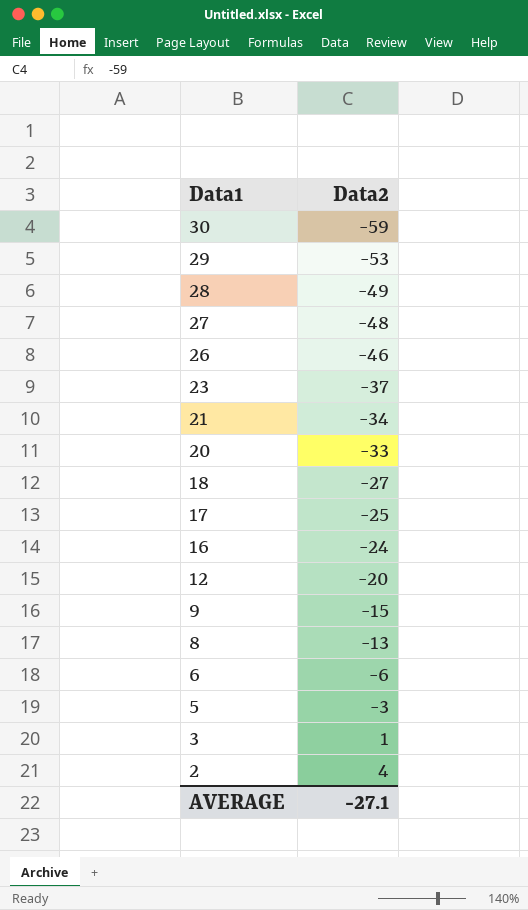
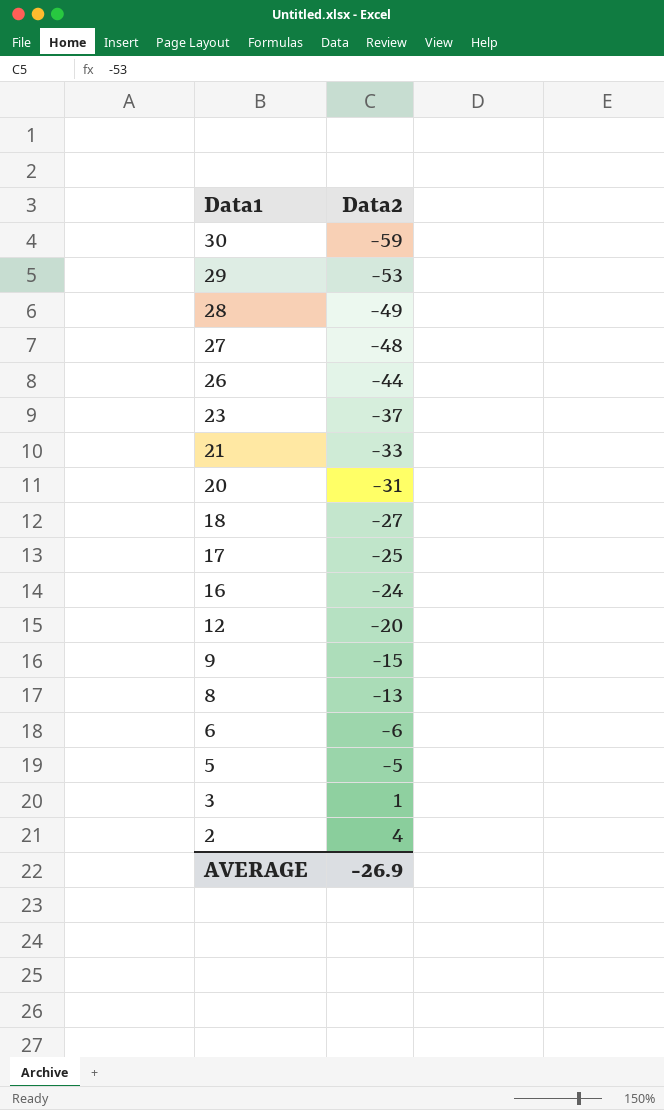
26 | Data2: -46 -> -44
21 | Data2: -34 -> -33
20 | Data2: -33 -> -31
5 | Data2: -3 -> -5
AVERAGE | Data2: -27.1 -> -26.9

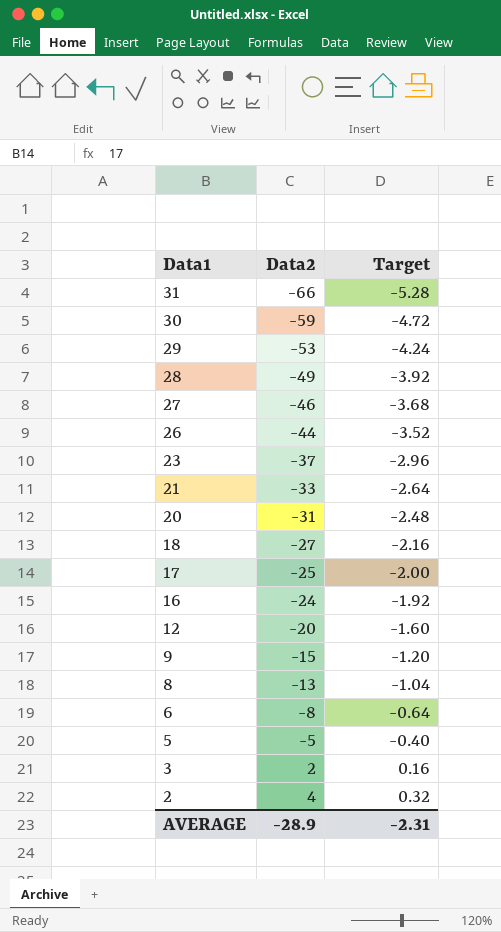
column Target | formula: none -> [Data2] * 0.08
row 31: none -> -66 | -5.28
27 | Data2: -48 -> -46
6 | Data2: -6 -> -8
3 | Data2: 1 -> 2
AVERAGE | Data2: -26.9 -> -28.9

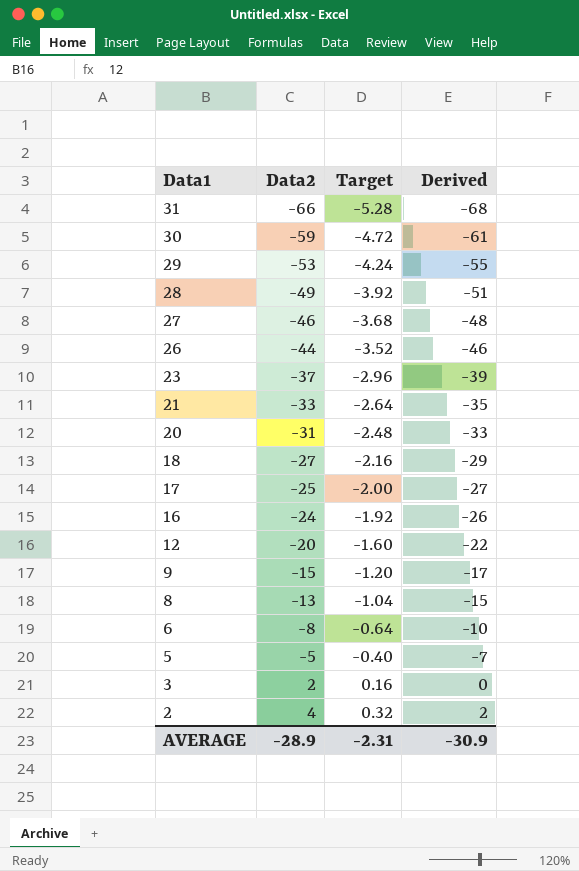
column Derived | formula: none -> [Data2] - 2

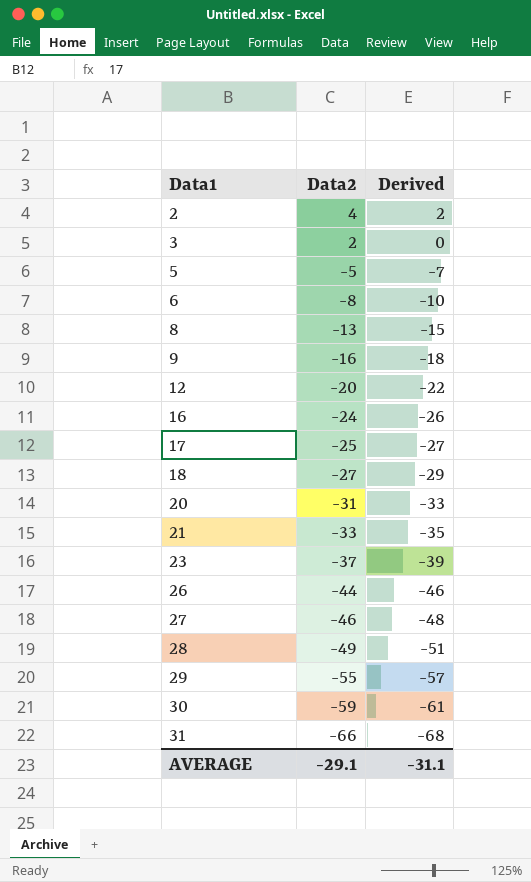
row order: Data1 descending -> Data1 ascending
column Target | formula: [Data2] * 0.08 -> none
9 | Data2: -15 -> -16
9 | Derived: -17 -> -18
29 | Data2: -53 -> -55
29 | Derived: -55 -> -57
AVERAGE | Data2: -28.9 -> -29.1
AVERAGE | Derived: -30.9 -> -31.1

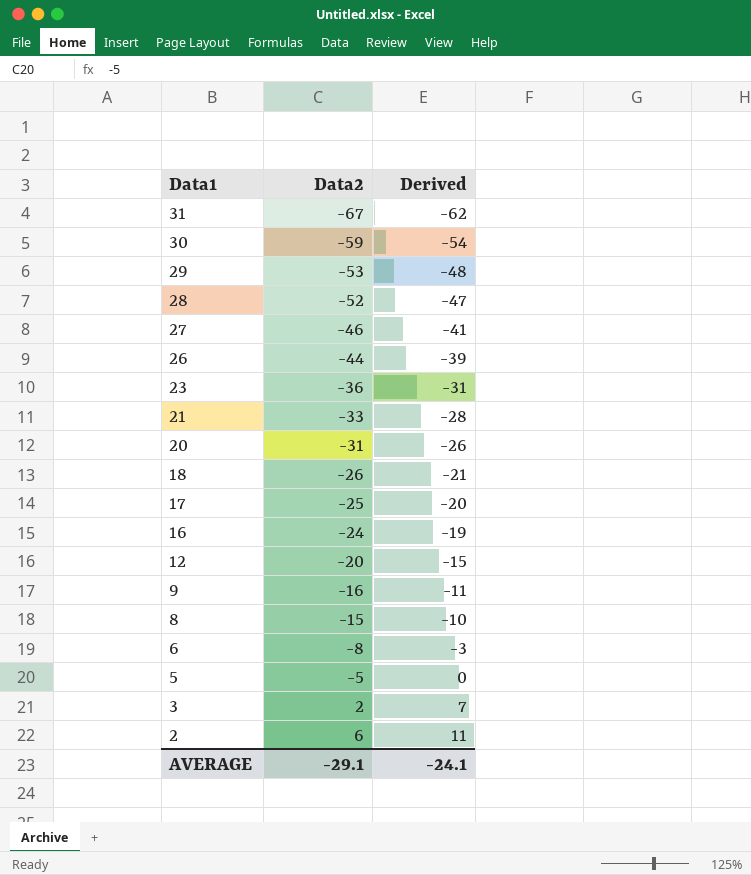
row order: Data1 ascending -> Data1 descending
column Derived | formula: [Data2] - 2 -> [Data2] + 5
31 | Data2: -66 -> -67
29 | Data2: -55 -> -53
28 | Data2: -49 -> -52
23 | Data2: -37 -> -36
18 | Data2: -27 -> -26
8 | Data2: -13 -> -15
2 | Data2: 4 -> 6
AVERAGE | Derived: -31.1 -> -24.1

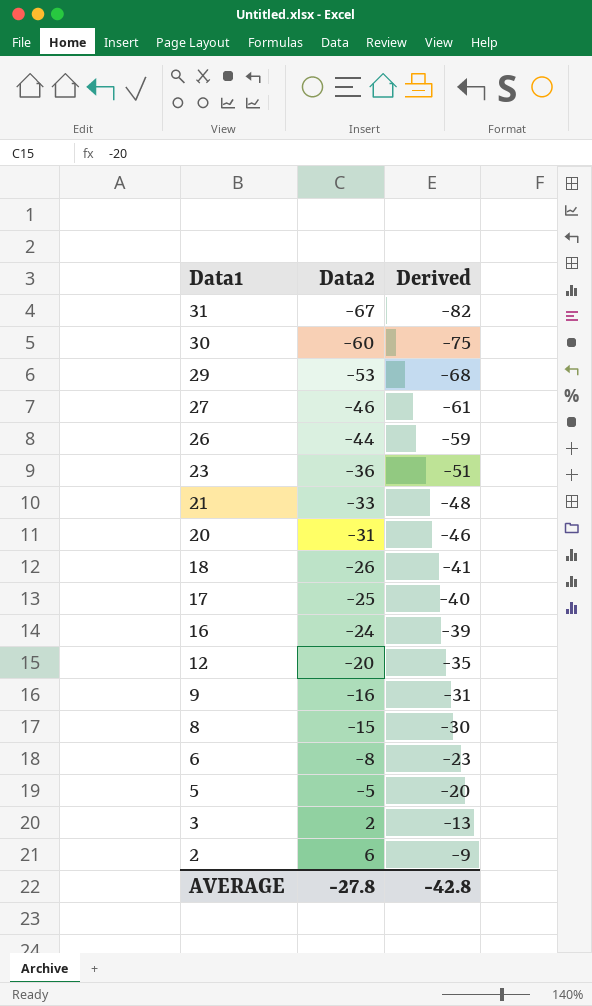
column Derived | formula: [Data2] + 5 -> [Data2] - 15
row 28: -52 | -47 -> none
30 | Data2: -59 -> -60
AVERAGE | Data2: -29.1 -> -27.8
AVERAGE | Derived: -24.1 -> -42.8

